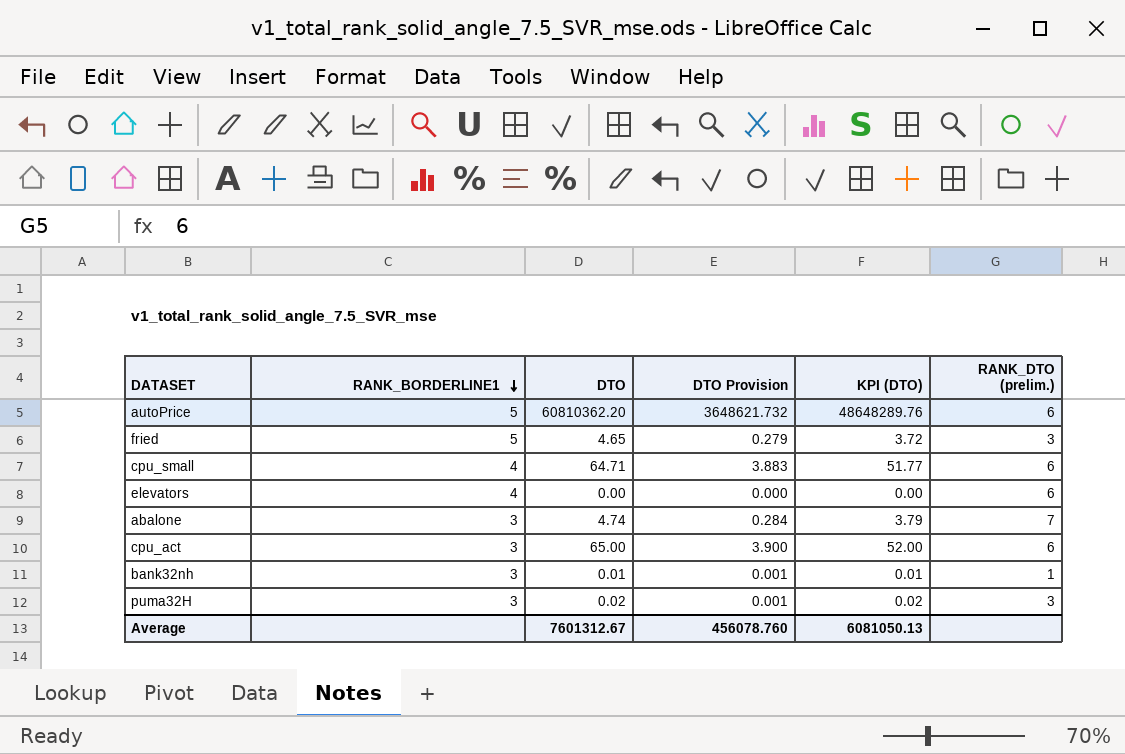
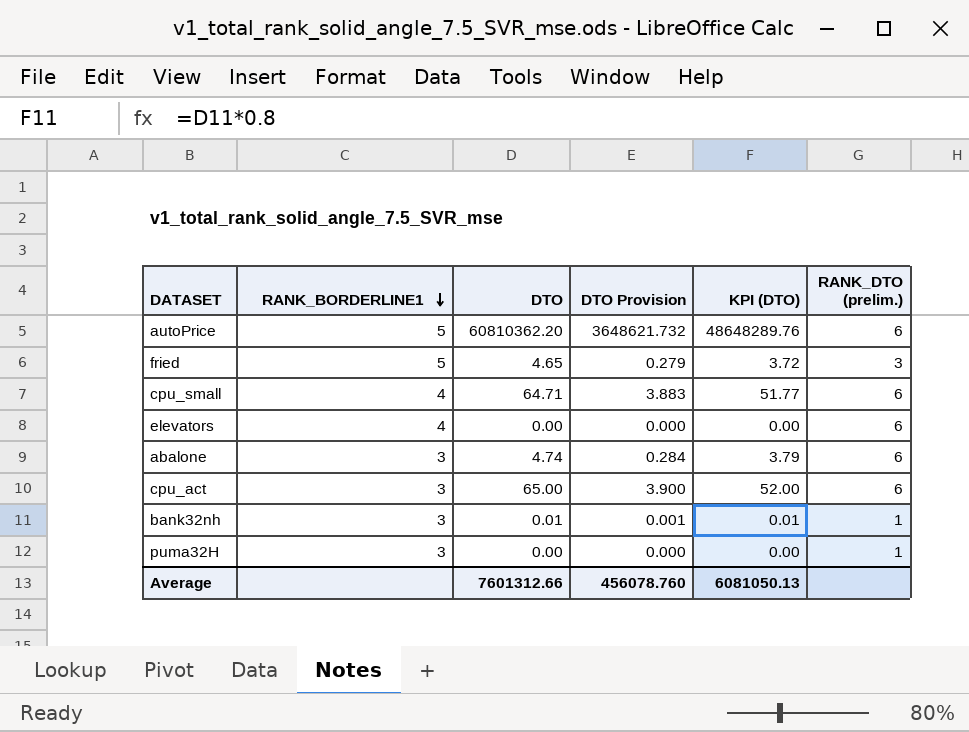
abalone | RANK_DTO (prelim.): 7 -> 6
puma32H | DTO: 0.02 -> 0.00
puma32H | DTO Provision: 0.001 -> 0.000
puma32H | KPI (DTO): 0.02 -> 0.00
puma32H | RANK_DTO (prelim.): 3 -> 1
Average | DTO: 7601312.67 -> 7601312.66

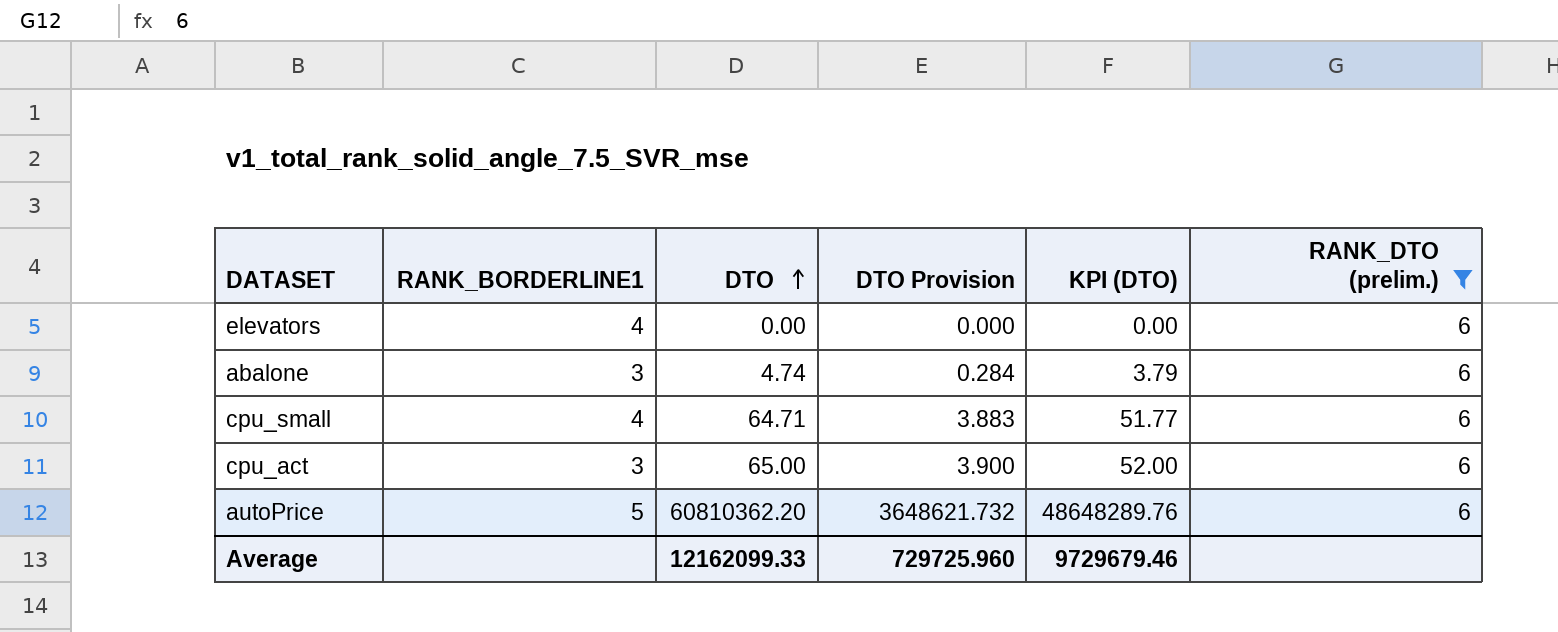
filter: none -> RANK_DTO (prelim.) = 6
row order: RANK_BORDERLINE1 descending -> DTO ascending
Average | DTO: 7601312.66 -> 12162099.33
Average | DTO Provision: 456078.760 -> 729725.960
Average | KPI (DTO): 6081050.13 -> 9729679.46

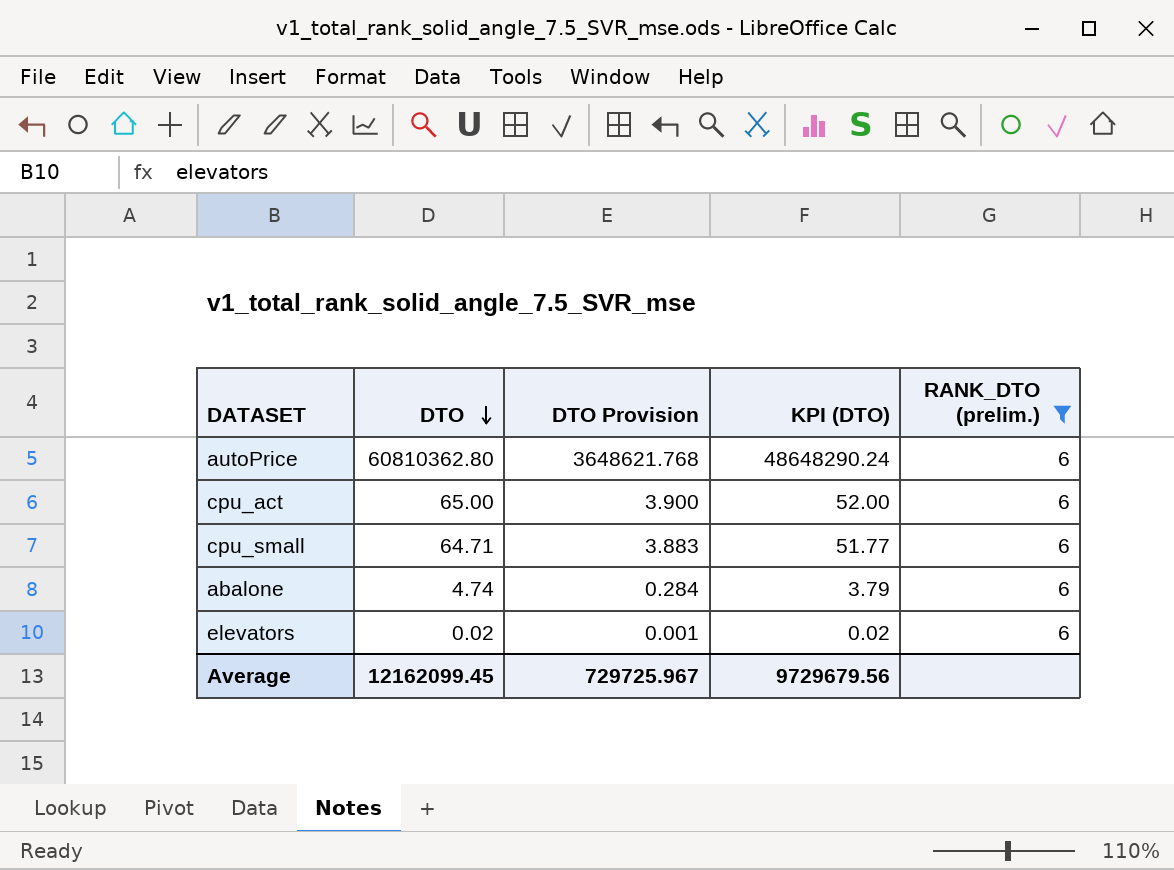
row order: DTO ascending -> DTO descending
column RANK_BORDERLINE1 | position: 2 -> none
autoPrice | DTO: 60810362.20 -> 60810362.80
autoPrice | DTO Provision: 3648621.732 -> 3648621.768
autoPrice | KPI (DTO): 48648289.76 -> 48648290.24
elevators | DTO: 0.00 -> 0.02
elevators | DTO Provision: 0.000 -> 0.001
elevators | KPI (DTO): 0.00 -> 0.02
Average | DTO: 12162099.33 -> 12162099.45
Average | DTO Provision: 729725.960 -> 729725.967
Average | KPI (DTO): 9729679.46 -> 9729679.56

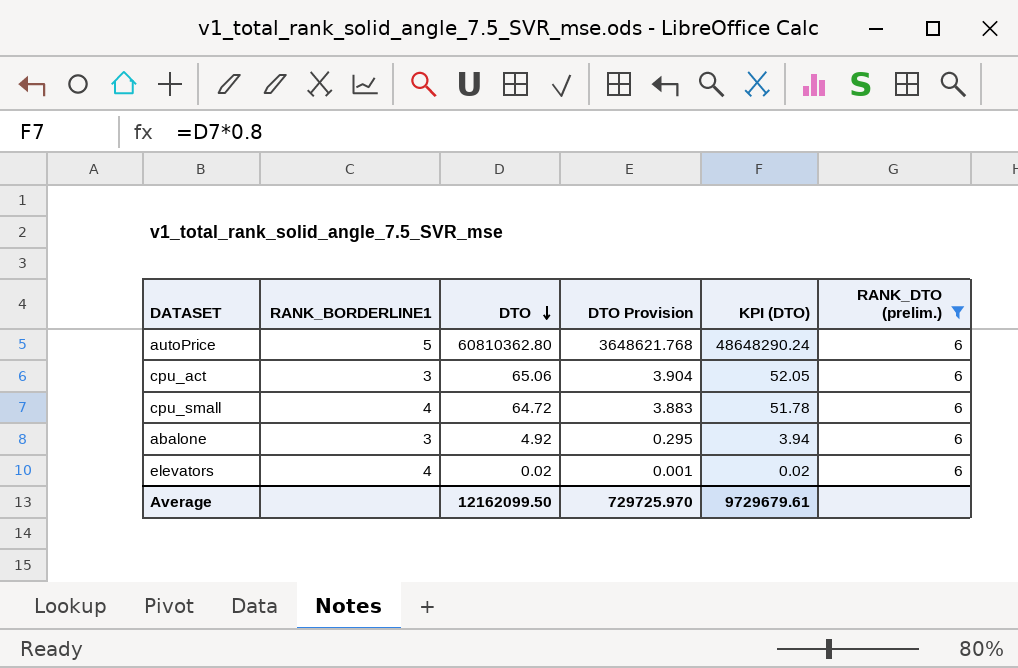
column RANK_BORDERLINE1 | position: none -> 2
cpu_act | DTO: 65.00 -> 65.06
cpu_act | DTO Provision: 3.900 -> 3.904
cpu_act | KPI (DTO): 52.00 -> 52.05
cpu_small | DTO: 64.71 -> 64.72
cpu_small | KPI (DTO): 51.77 -> 51.78
abalone | DTO: 4.74 -> 4.92
abalone | DTO Provision: 0.284 -> 0.295
abalone | KPI (DTO): 3.79 -> 3.94
Average | DTO: 12162099.45 -> 12162099.50
Average | DTO Provision: 729725.967 -> 729725.970
Average | KPI (DTO): 9729679.56 -> 9729679.61

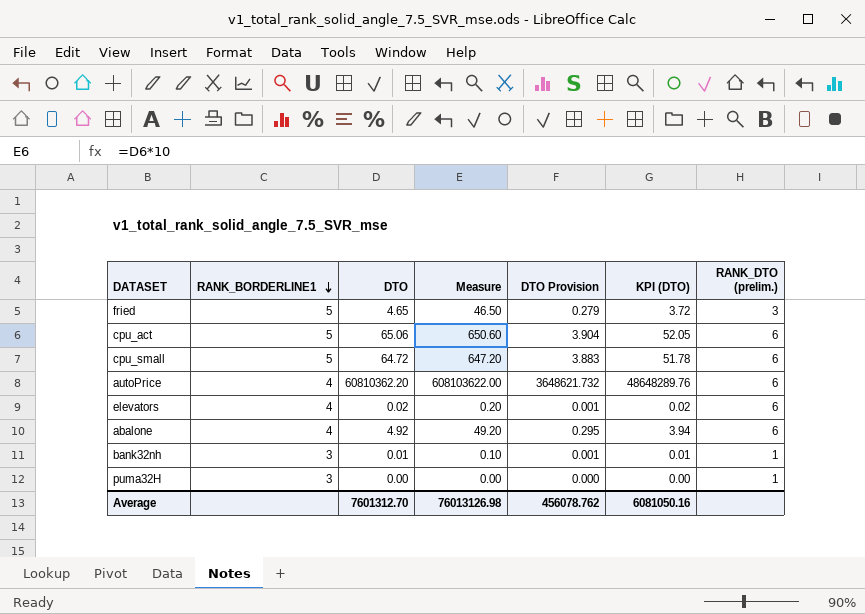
filter: RANK_DTO (prelim.) = 6 -> none
row order: DTO descending -> RANK_BORDERLINE1 descending
column Measure | formula: none -> [DTO] * 10
cpu_act | RANK_BORDERLINE1: 3 -> 5
cpu_small | RANK_BORDERLINE1: 4 -> 5
autoPrice | RANK_BORDERLINE1: 5 -> 4
autoPrice | DTO: 60810362.80 -> 60810362.20
autoPrice | DTO Provision: 3648621.768 -> 3648621.732
autoPrice | KPI (DTO): 48648290.24 -> 48648289.76
abalone | RANK_BORDERLINE1: 3 -> 4
Average | DTO: 12162099.50 -> 7601312.70
Average | DTO Provision: 729725.970 -> 456078.762
Average | KPI (DTO): 9729679.61 -> 6081050.16

